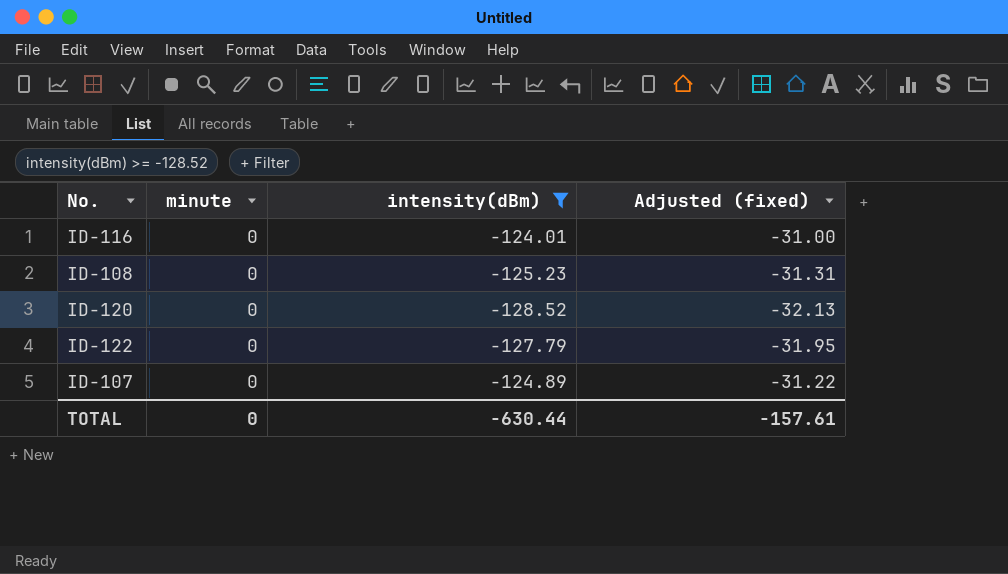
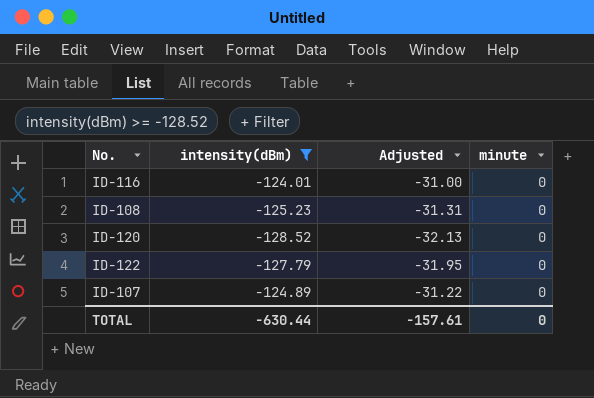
column name: Adjusted (fixed) -> Adjusted
column minute | position: 2 -> 4

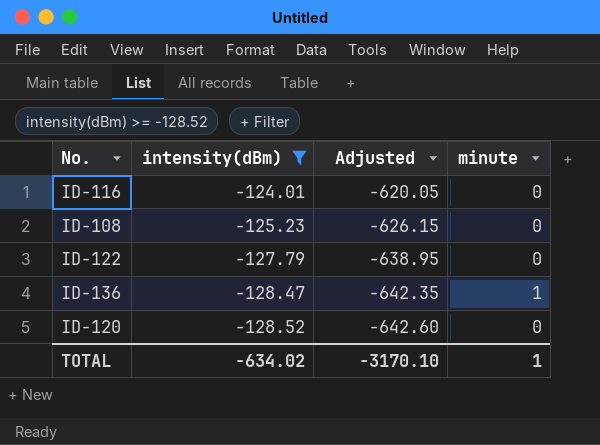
row order: none -> intensity(dBm) descending
column Adjusted | formula: [intensity(dBm)] * 0.25 -> [intensity(dBm)] * 5
row ID-107: -124.89 | -31.22 | 0 -> none
row ID-136: none -> -128.47 | -642.35 | 1
TOTAL | intensity(dBm): -630.44 -> -634.02
TOTAL | Adjusted: -157.61 -> -3170.10
TOTAL | minute: 0 -> 1

